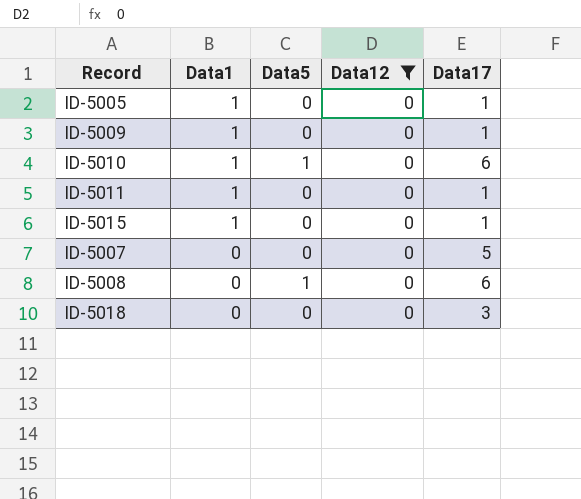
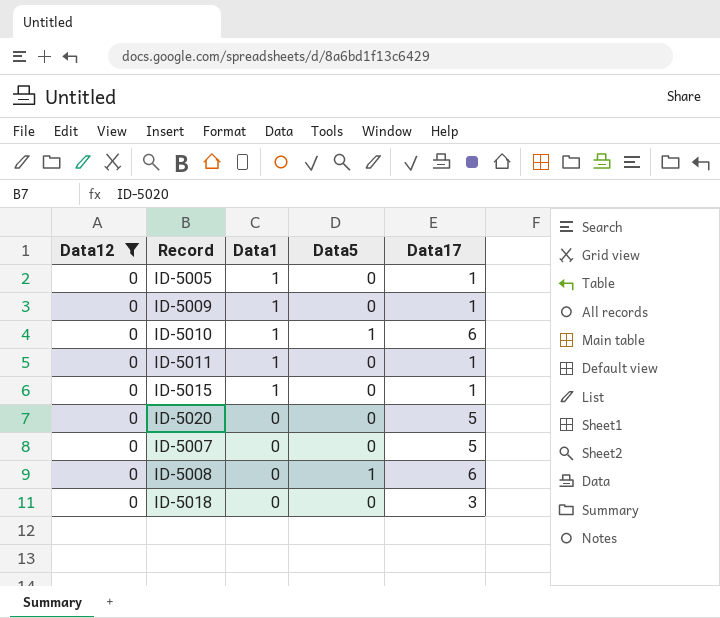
column Data12 | position: 4 -> 1
row ID-5020: none -> 0 | 0 | 0 | 5

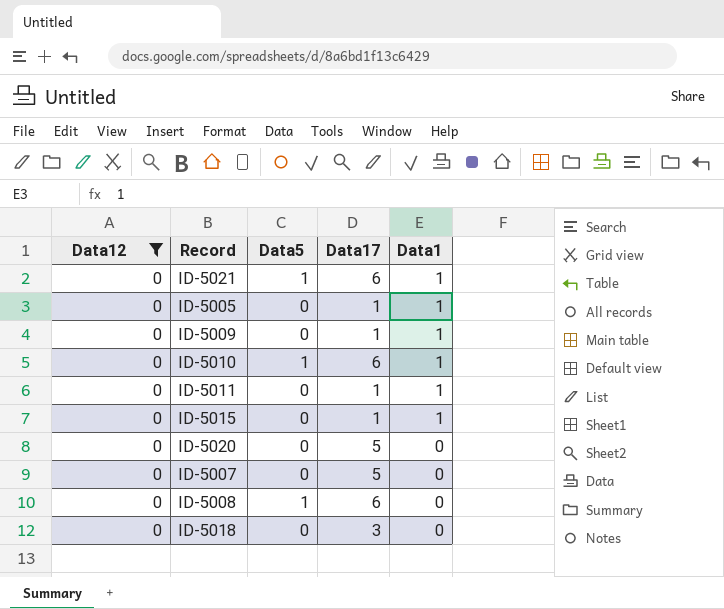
column Data1 | position: 3 -> 5
row ID-5021: none -> 0 | 1 | 6 | 1

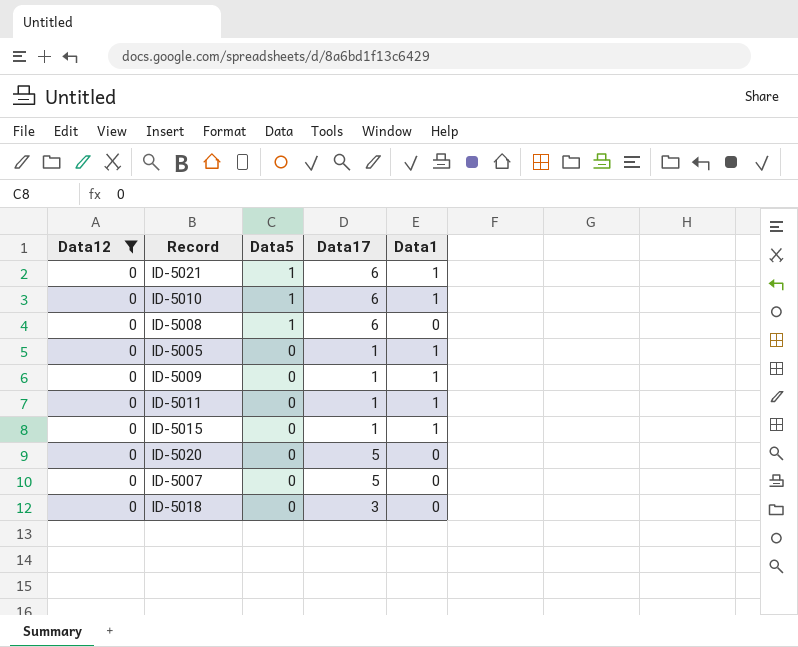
row order: Data1 descending -> Data5 descending

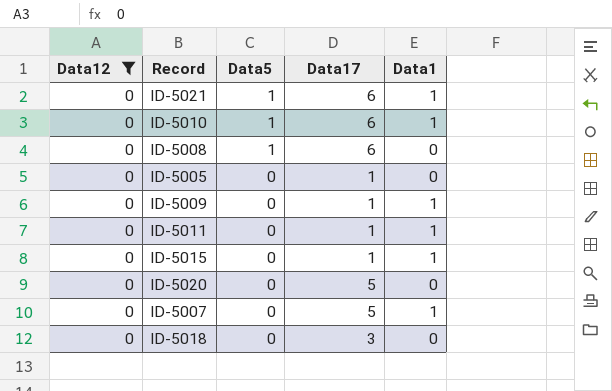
ID-5005 | Data1: 1 -> 0
ID-5007 | Data1: 0 -> 1

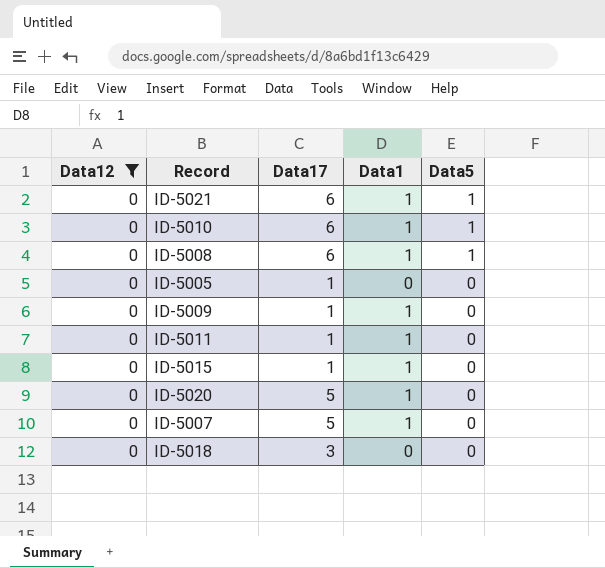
column Data5 | position: 3 -> 5
ID-5008 | Data1: 0 -> 1
ID-5020 | Data1: 0 -> 1

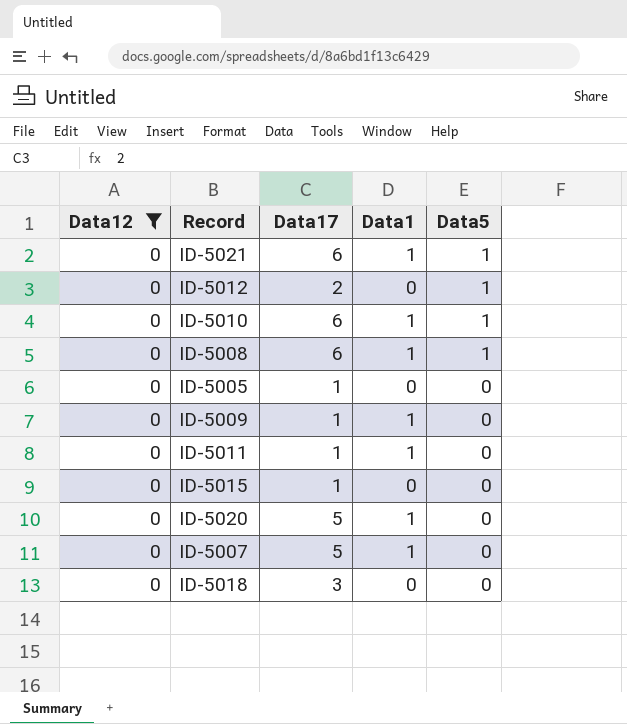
row ID-5012: none -> 0 | 2 | 0 | 1
ID-5015 | Data1: 1 -> 0

